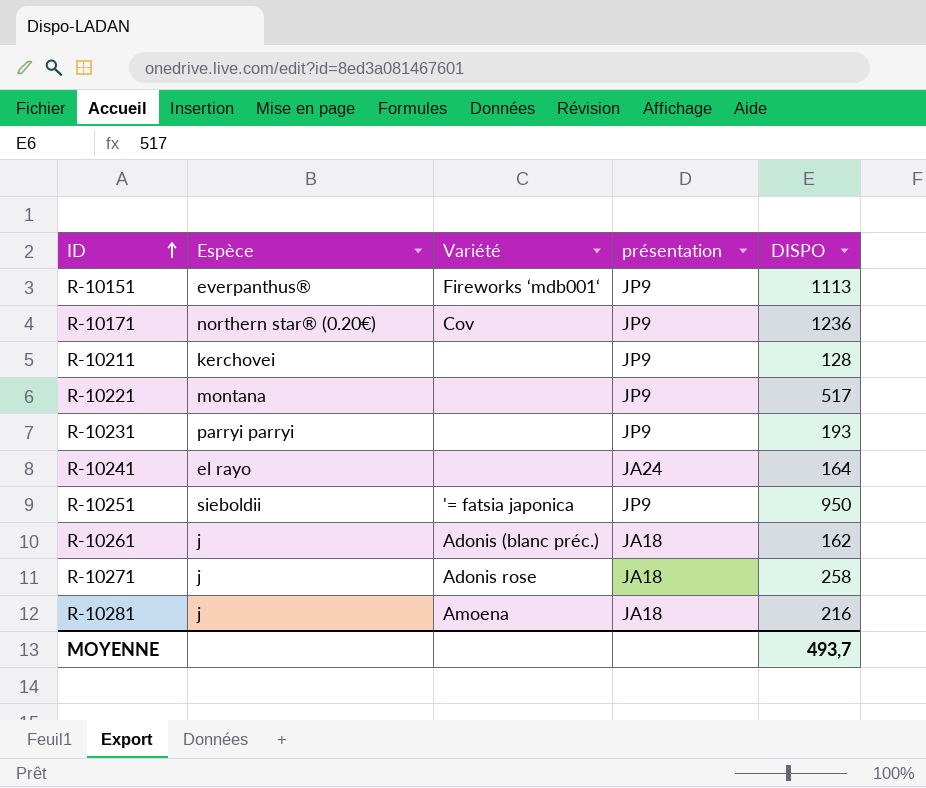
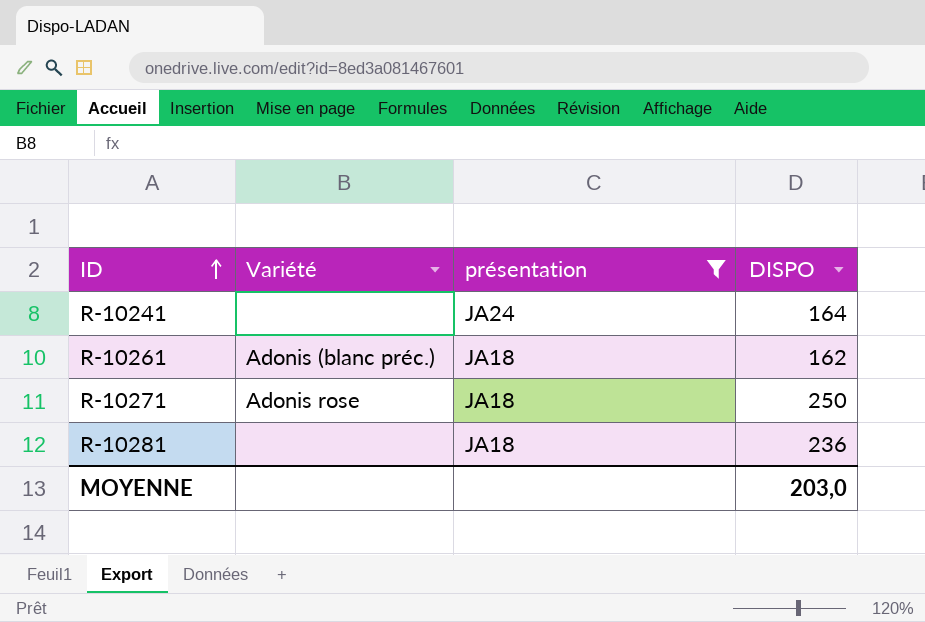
filter: none -> présentation != JP9
column Espèce | position: 2 -> none
R-10271 | DISPO: 258 -> 250
R-10281 | Variété: Amoena -> none
R-10281 | DISPO: 216 -> 236
MOYENNE | DISPO: 493,7 -> 203,0

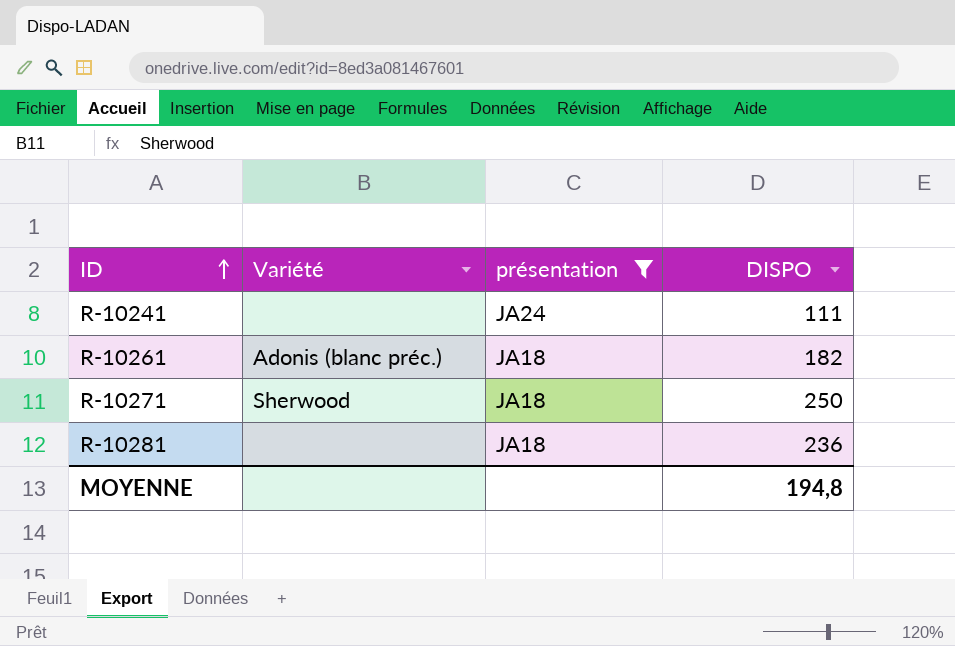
R-10241 | DISPO: 164 -> 111
R-10261 | DISPO: 162 -> 182
R-10271 | Variété: Adonis rose -> Sherwood
MOYENNE | DISPO: 203,0 -> 194,8

